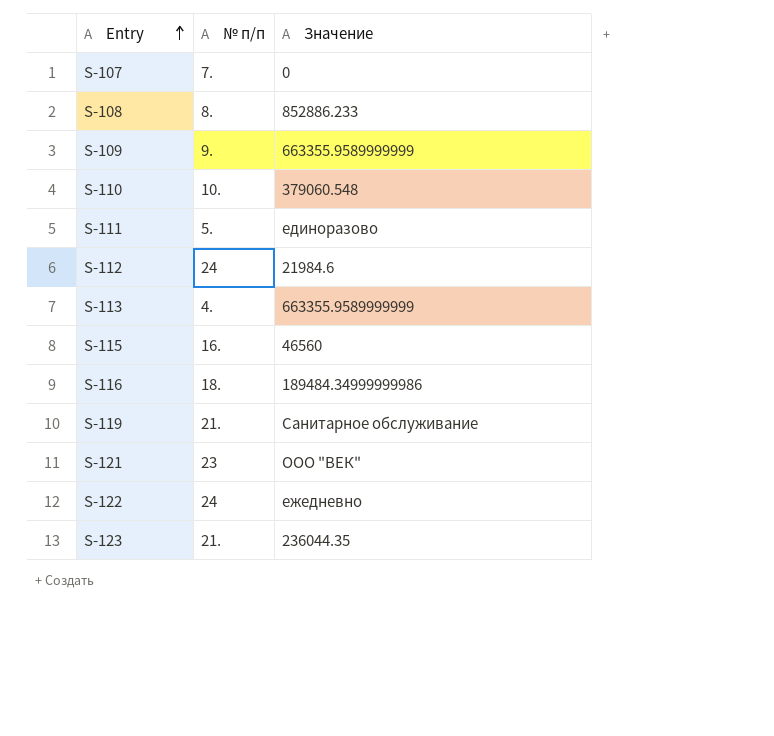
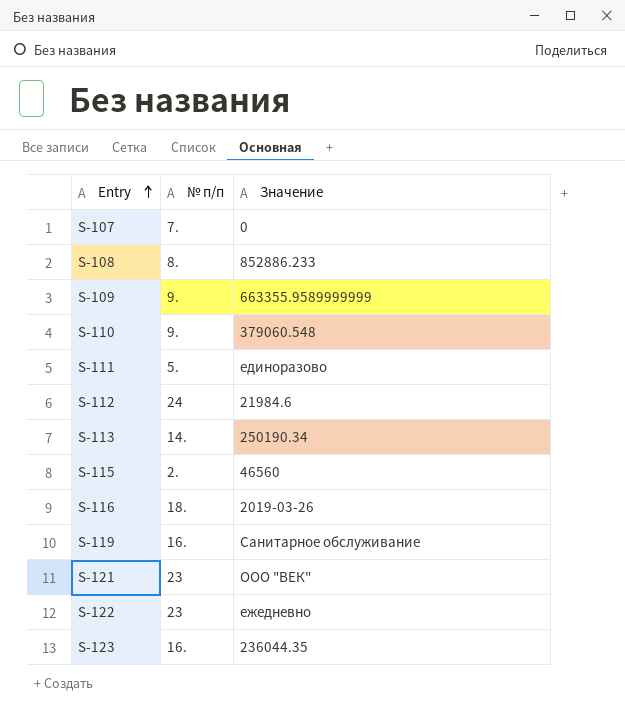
S-110 | № п/п: 10. -> 9.
S-113 | № п/п: 4. -> 14.
S-113 | Значение: 663355.9589999999 -> 250190.34
S-115 | № п/п: 16. -> 2.
S-116 | Значение: 189484.34999999986 -> 2019-03-26
S-119 | № п/п: 21. -> 16.
S-122 | № п/п: 24 -> 23
S-123 | № п/п: 21. -> 16.

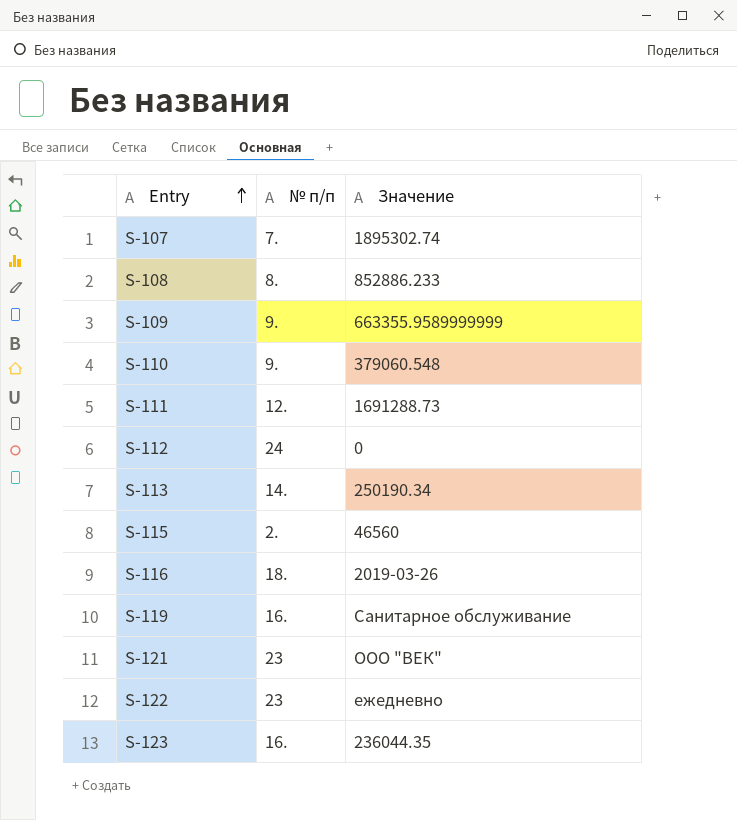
S-107 | Значение: 0 -> 1895302.74
S-111 | № п/п: 5. -> 12.
S-111 | Значение: единоразово -> 1691288.73
S-112 | Значение: 21984.6 -> 0

